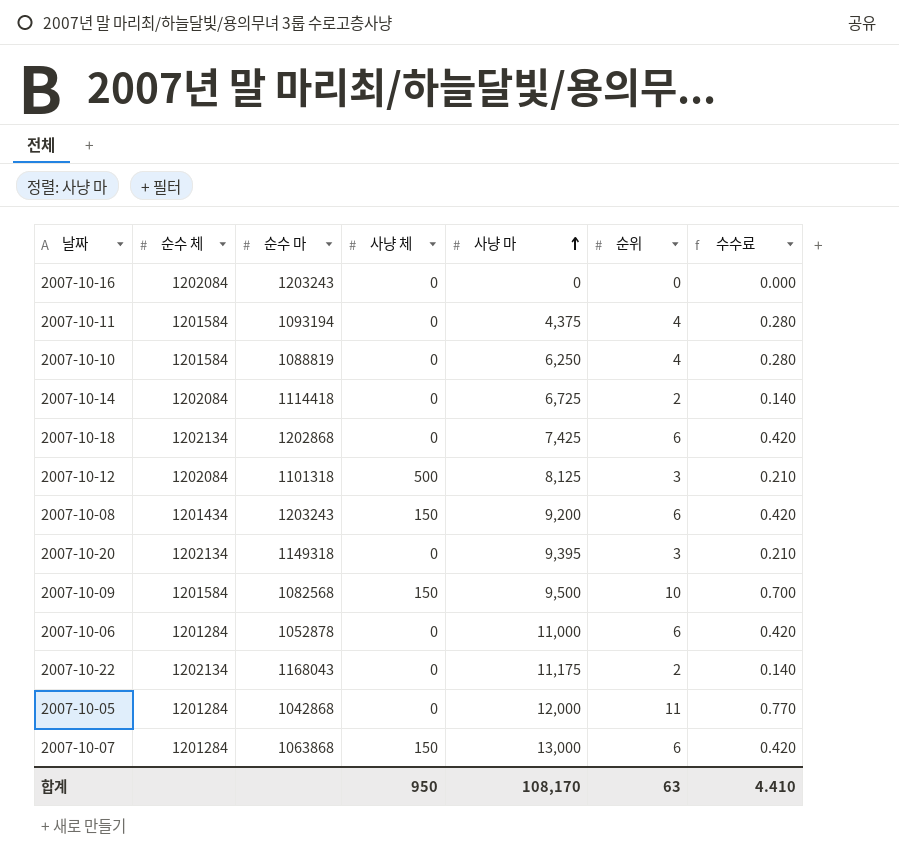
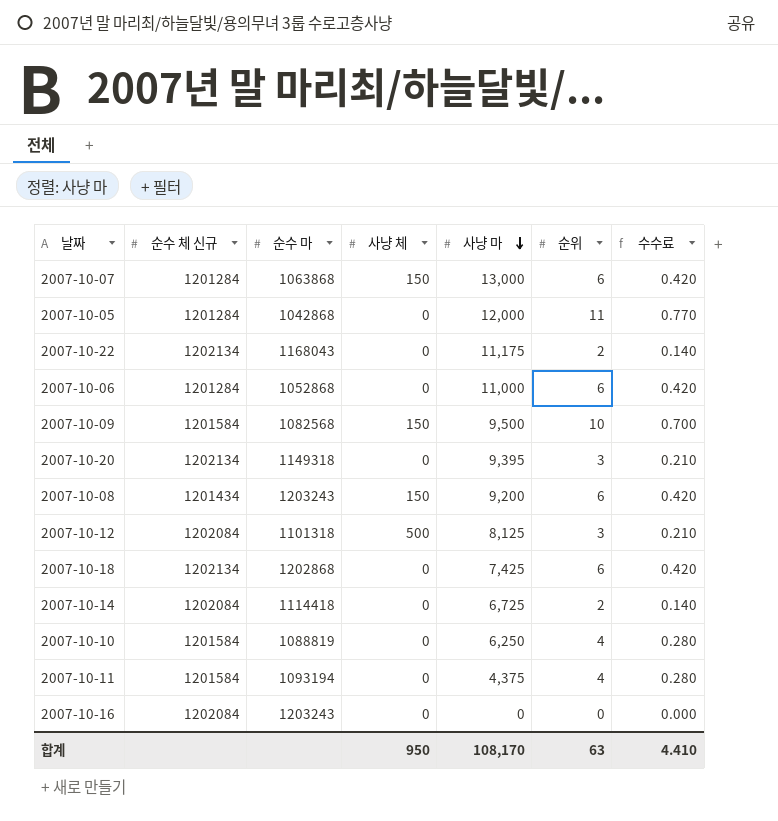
row order: 사냥 마 ascending -> 사냥 마 descending
column name: 순수 체 -> 순수 체 신규
2007-10-06 | 순수 마: 1052878 -> 1052868

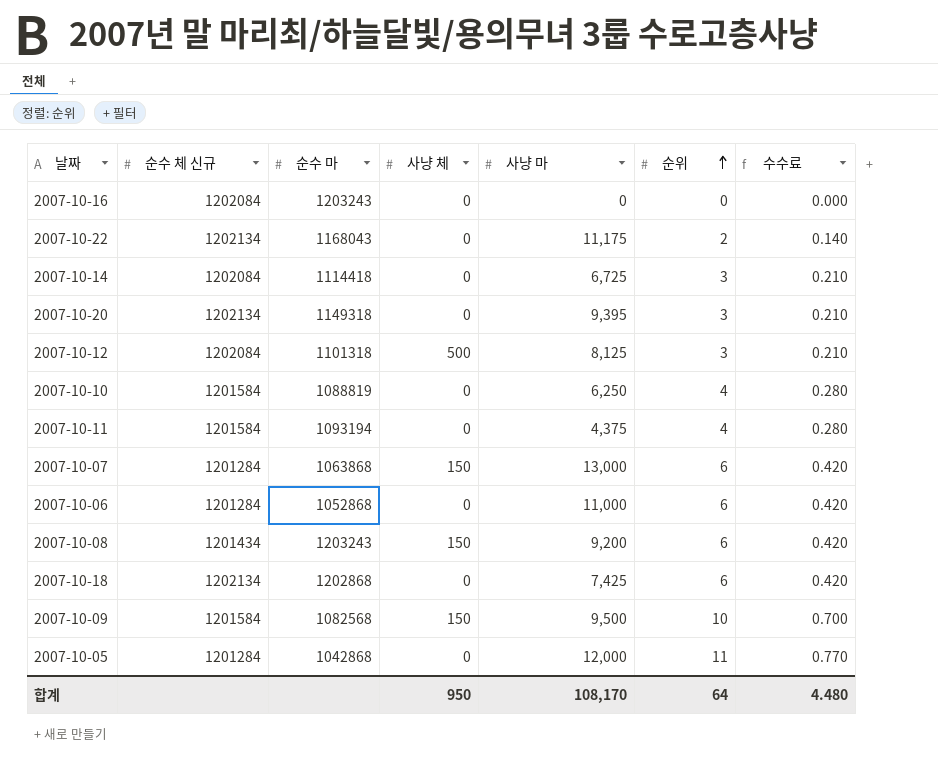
row order: 사냥 마 descending -> 순위 ascending
2007-10-14 | 순위: 2 -> 3
2007-10-14 | 수수료: 0.140 -> 0.210
합계 | 순위: 63 -> 64
합계 | 수수료: 4.410 -> 4.480

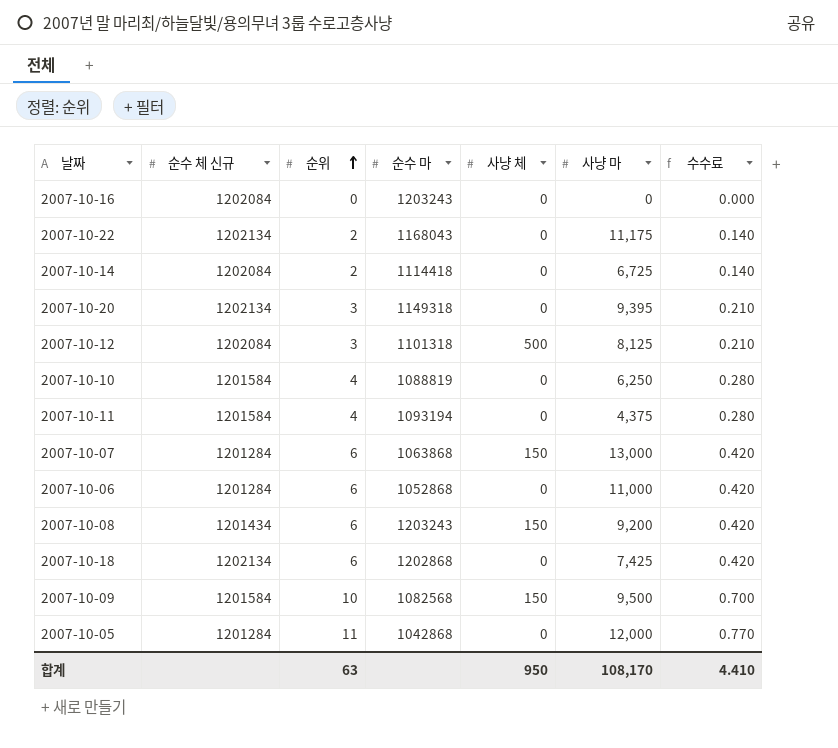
column 순위 | position: 6 -> 3
2007-10-14 | 순위: 3 -> 2
2007-10-14 | 수수료: 0.210 -> 0.140
합계 | 순위: 64 -> 63
합계 | 수수료: 4.480 -> 4.410

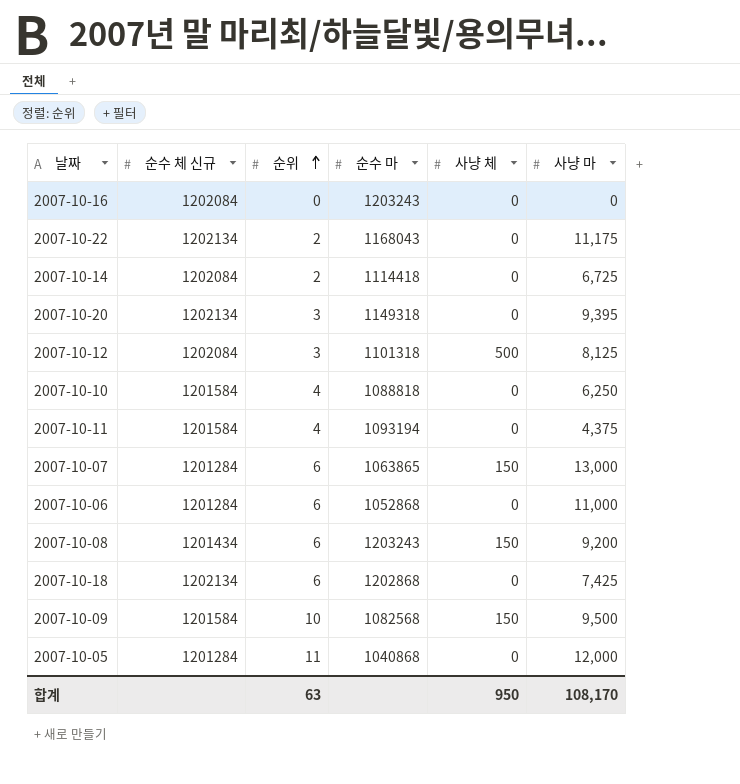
column 수수료 | formula: [순위] * 0.07 -> none
2007-10-10 | 순수 마: 1088819 -> 1088818
2007-10-07 | 순수 마: 1063868 -> 1063865
2007-10-05 | 순수 마: 1042868 -> 1040868

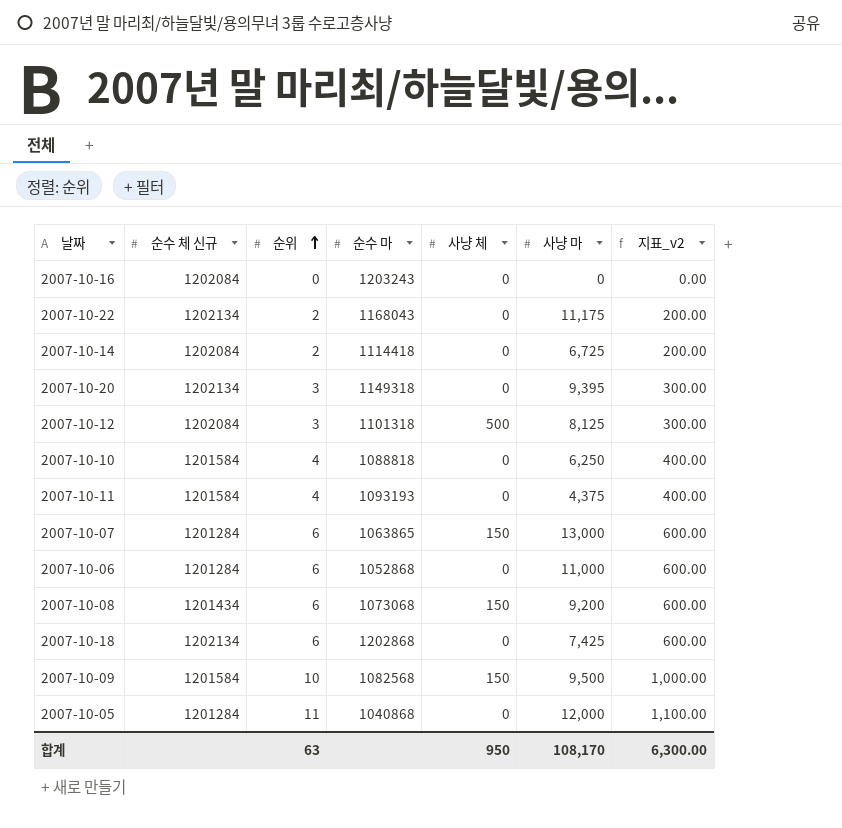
column 지표_v2 | formula: none -> [순위] * 100
2007-10-11 | 순수 마: 1093194 -> 1093193
2007-10-08 | 순수 마: 1203243 -> 1073068

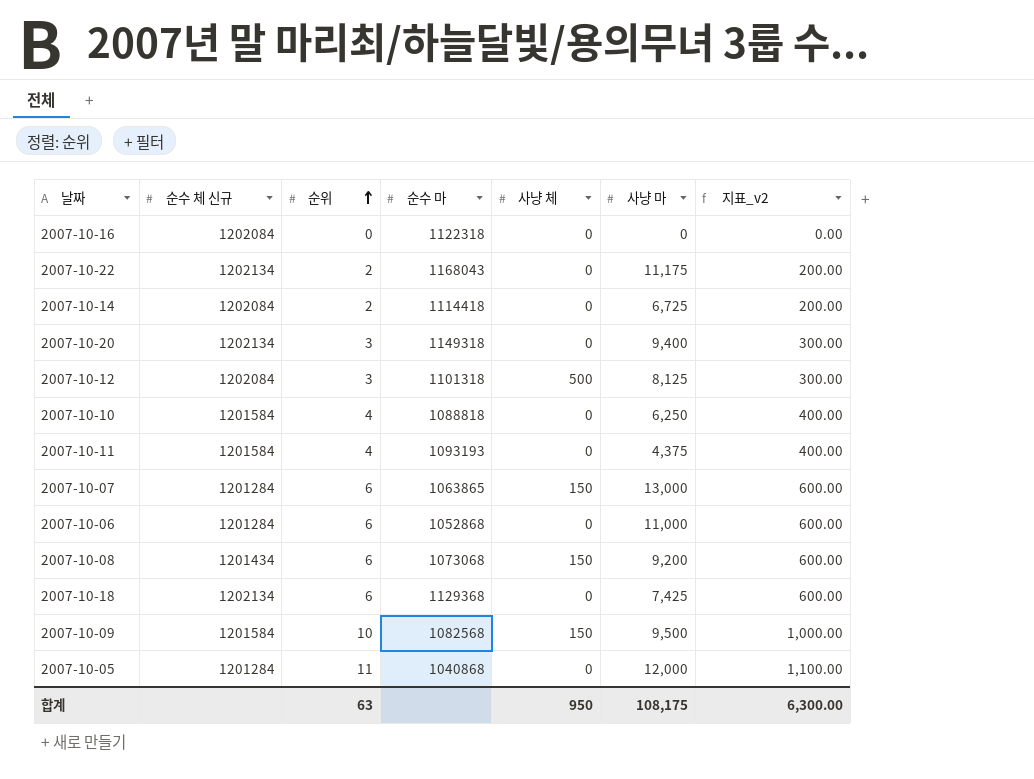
2007-10-16 | 순수 마: 1203243 -> 1122318
2007-10-20 | 사냥 마: 9,395 -> 9,400
2007-10-18 | 순수 마: 1202868 -> 1129368
합계 | 사냥 마: 108,170 -> 108,175

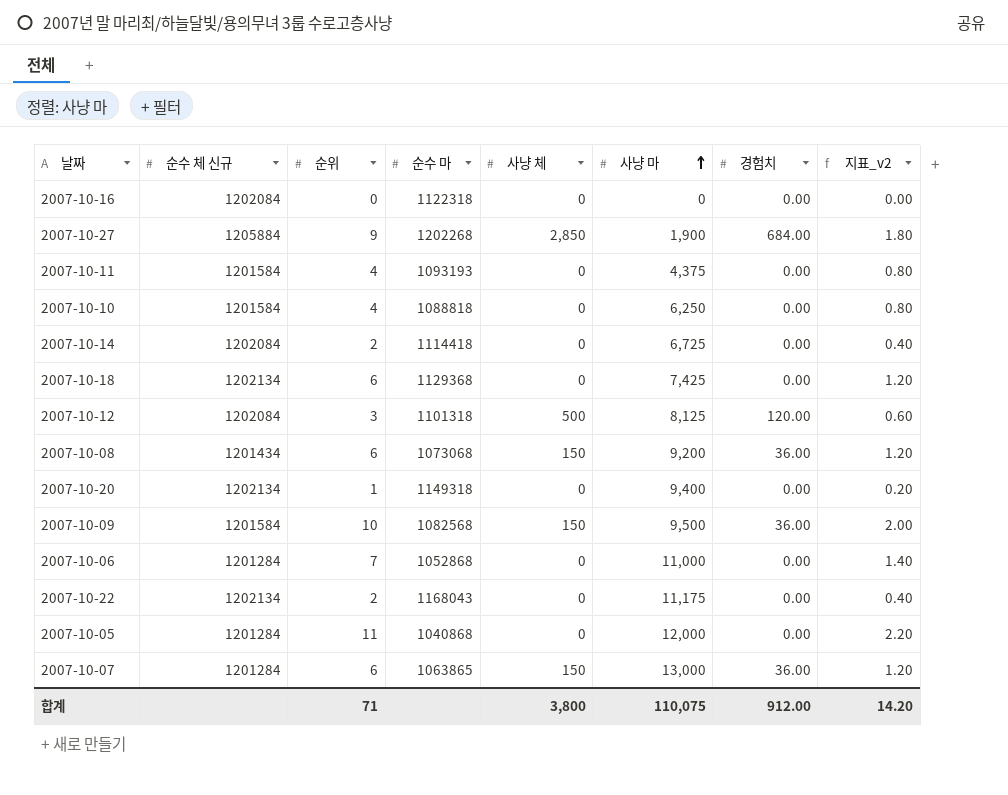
row order: 순위 ascending -> 사냥 마 ascending
column 경험치 | position: none -> 7
column 지표_v2 | formula: [순위] * 100 -> [순위] * 0.2
row 2007-10-27: none -> 1205884 | 9 | 1202268 | 2,850 | 1,900 | 684.00 | 1.80
2007-10-20 | 순위: 3 -> 1
2007-10-06 | 순위: 6 -> 7
합계 | 순위: 63 -> 71
합계 | 사냥 체: 950 -> 3,800
합계 | 사냥 마: 108,175 -> 110,075
합계 | 지표_v2: 6,300.00 -> 14.20

